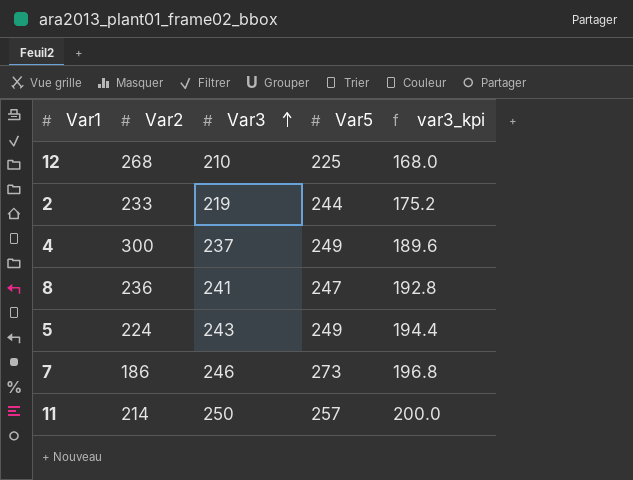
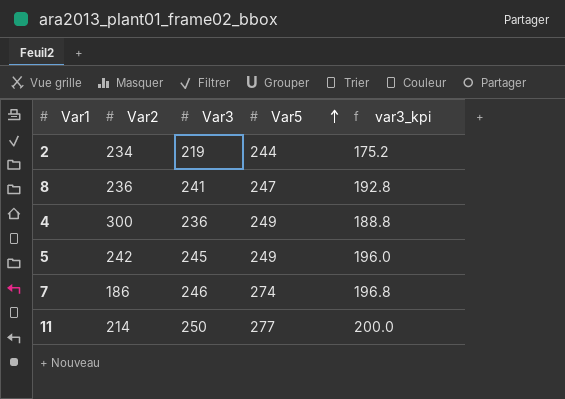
row order: Var3 ascending -> Var5 ascending
row 12: 268 | 210 | 225 | 168.0 -> none
2 | Var2: 233 -> 234
4 | Var3: 237 -> 236
4 | var3_kpi: 189.6 -> 188.8
5 | Var2: 224 -> 242
5 | Var3: 243 -> 245
5 | var3_kpi: 194.4 -> 196.0
7 | Var5: 273 -> 274
11 | Var5: 257 -> 277

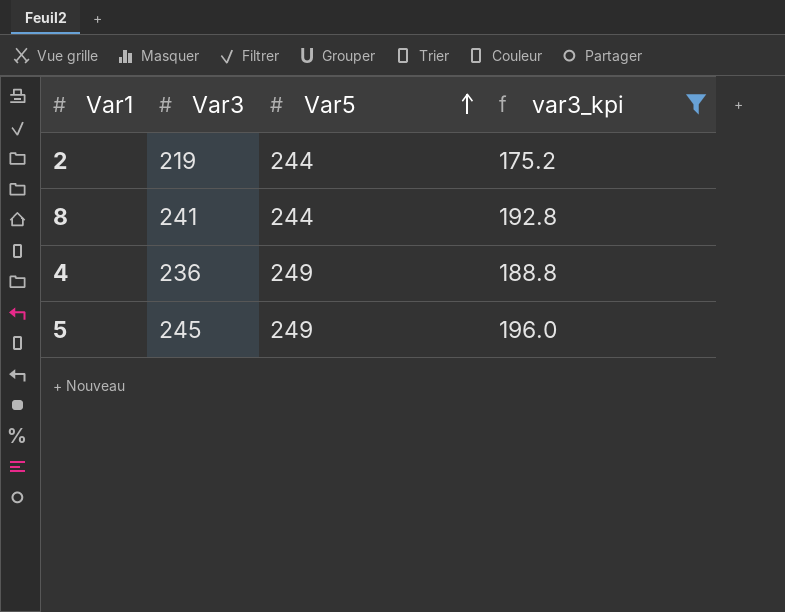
filter: none -> var3_kpi <= 196.0
column Var2 | position: 2 -> none
8 | Var5: 247 -> 244

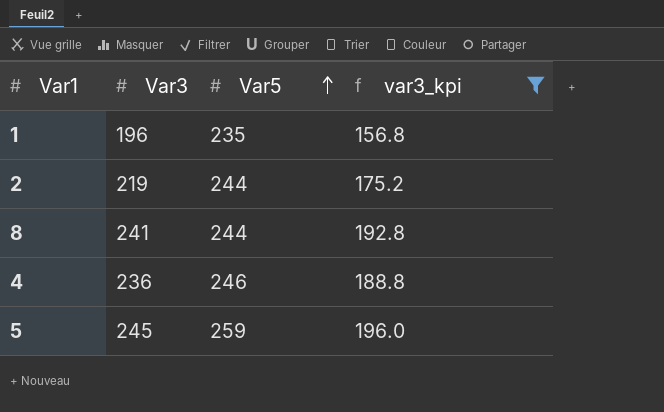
row 1: none -> 196 | 235 | 156.8
4 | Var5: 249 -> 246
5 | Var5: 249 -> 259

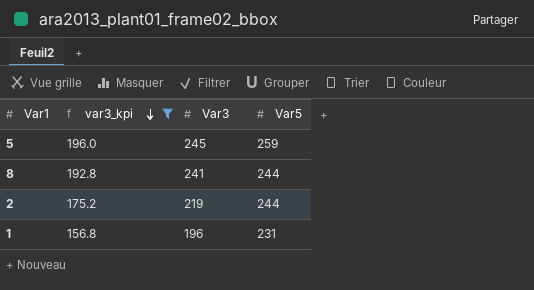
row order: Var5 ascending -> var3_kpi descending
column var3_kpi | position: 4 -> 2
row 4: 236 | 246 | 188.8 -> none
1 | Var5: 235 -> 231

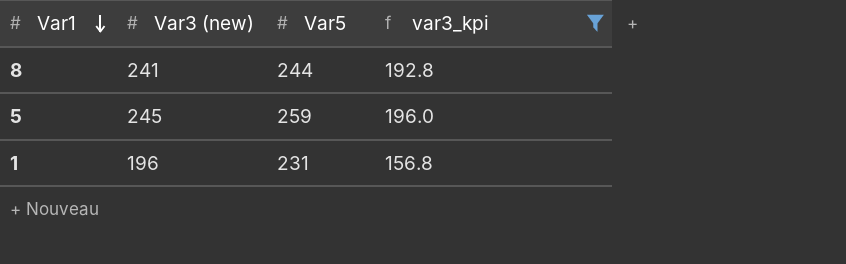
row order: var3_kpi descending -> Var1 descending
column name: Var3 -> Var3 (new)
column var3_kpi | position: 2 -> 4
row 2: 175.2 | 219 | 244 -> none

